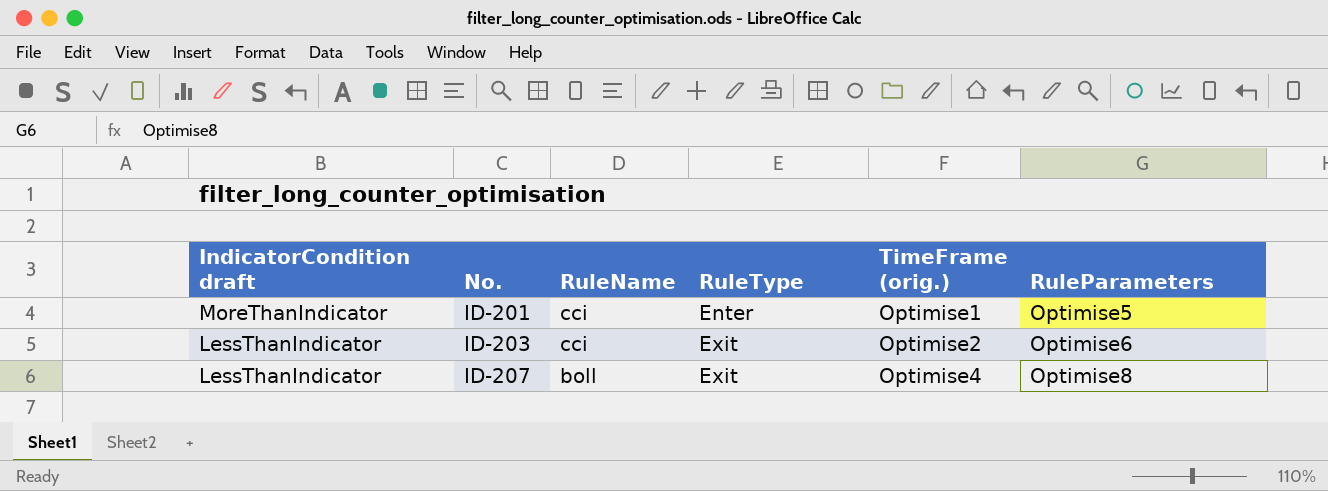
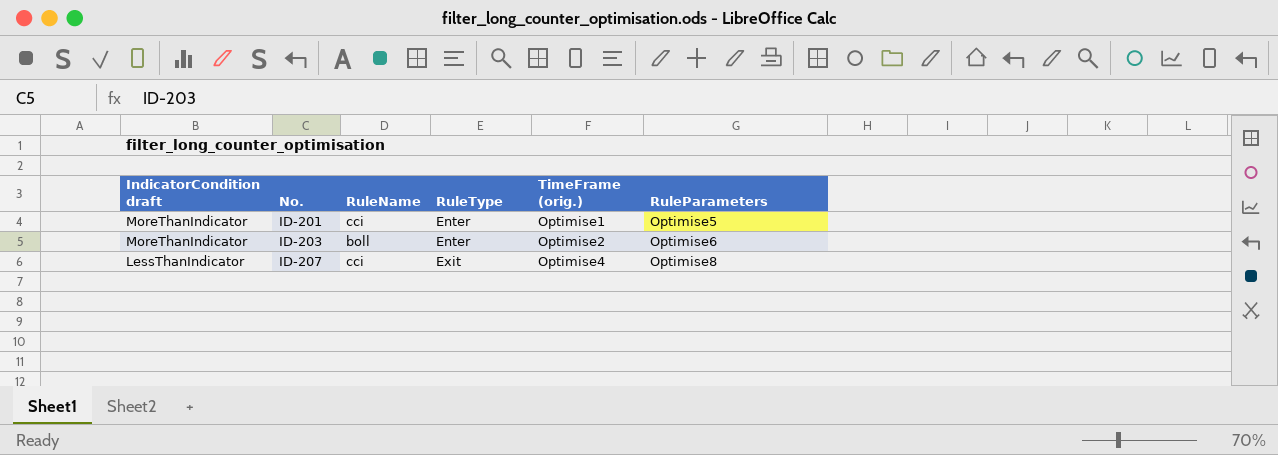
ID-203 | IndicatorCondition draft: LessThanIndicator -> MoreThanIndicator
ID-203 | RuleName: cci -> boll
ID-203 | RuleType: Exit -> Enter
ID-207 | RuleName: boll -> cci

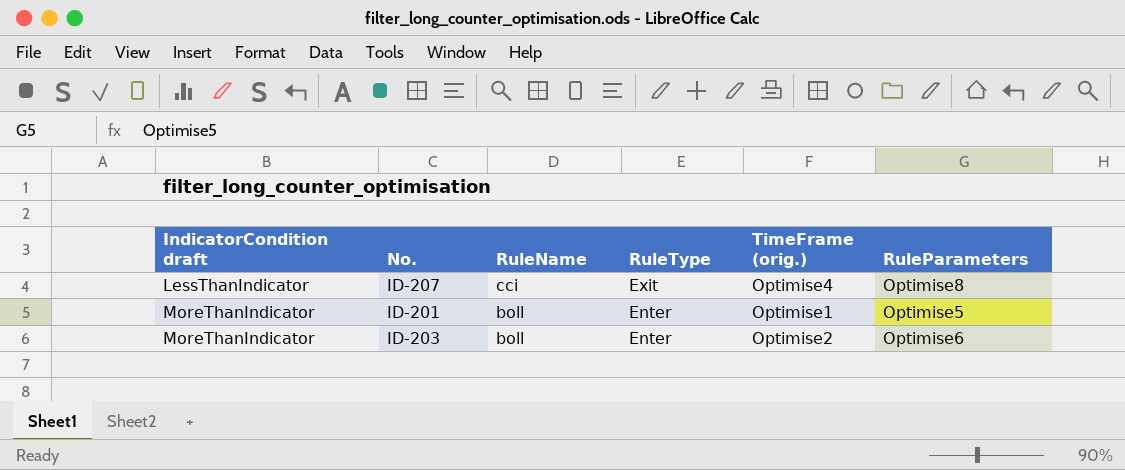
row order: IndicatorCondition draft descending -> IndicatorCondition draft ascending
ID-201 | RuleName: cci -> boll

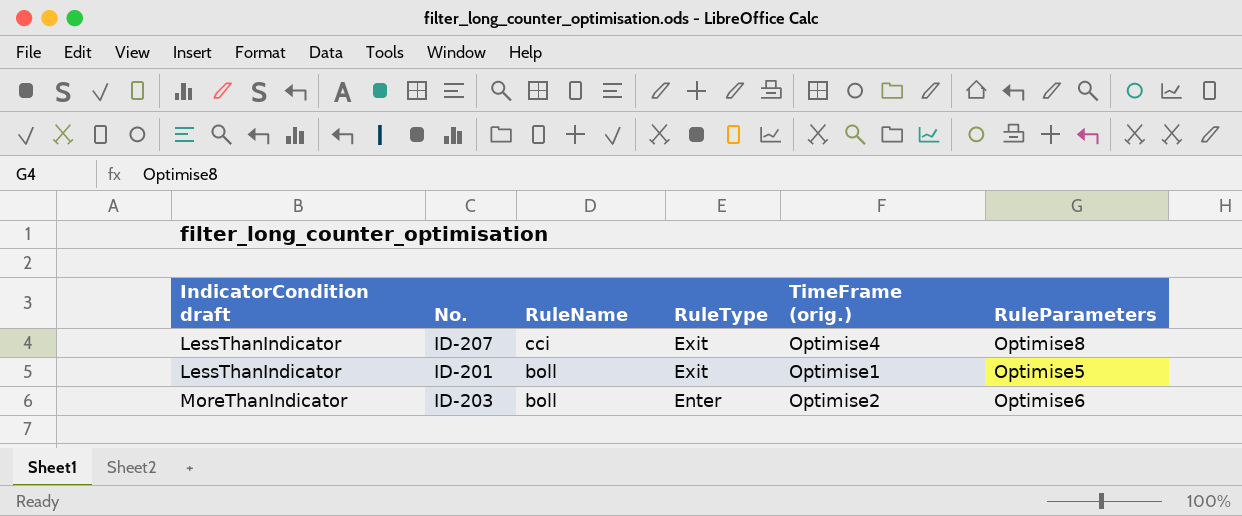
ID-201 | IndicatorCondition draft: MoreThanIndicator -> LessThanIndicator
ID-201 | RuleType: Enter -> Exit

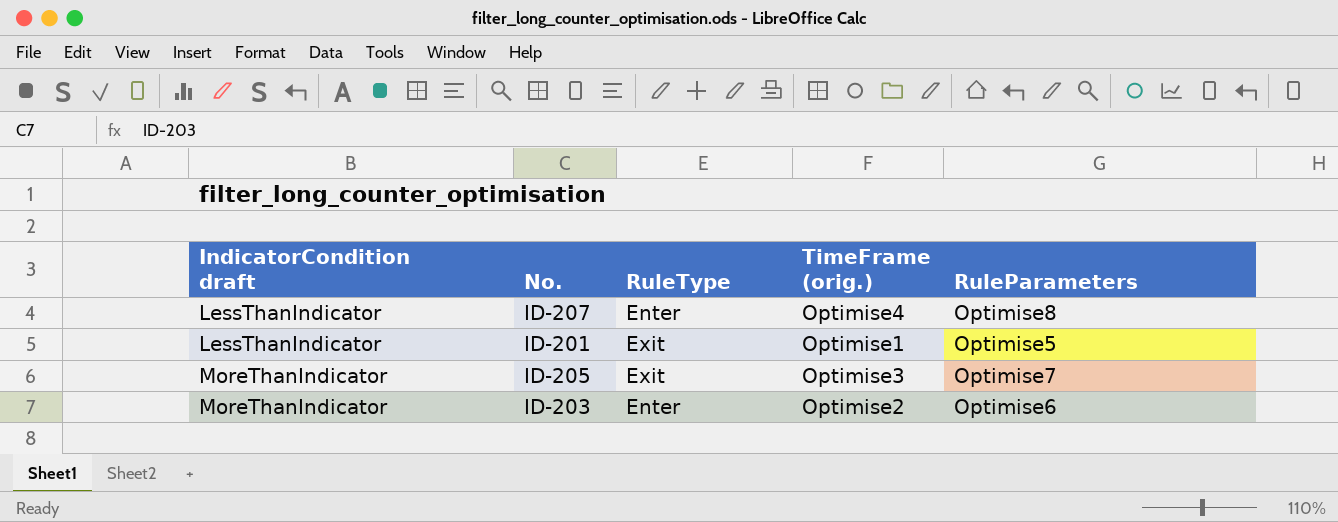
column RuleName | position: 3 -> none
ID-207 | RuleType: Exit -> Enter
row ID-205: none -> MoreThanIndicator | Exit | Optimise3 | Optimise7

